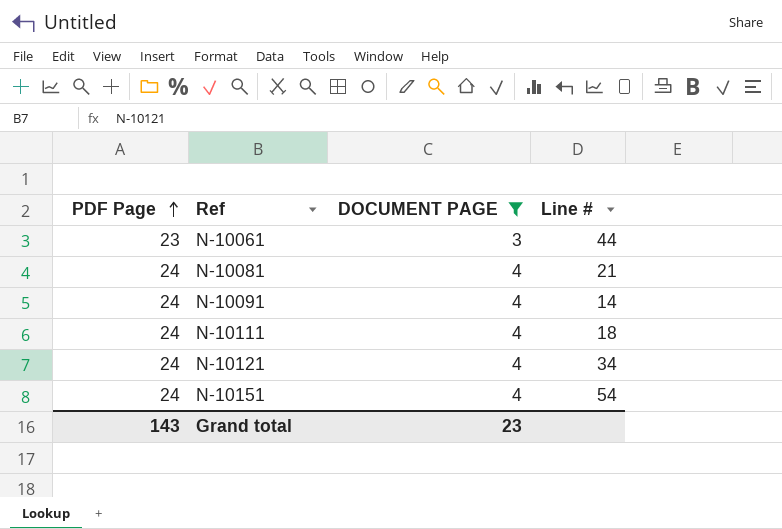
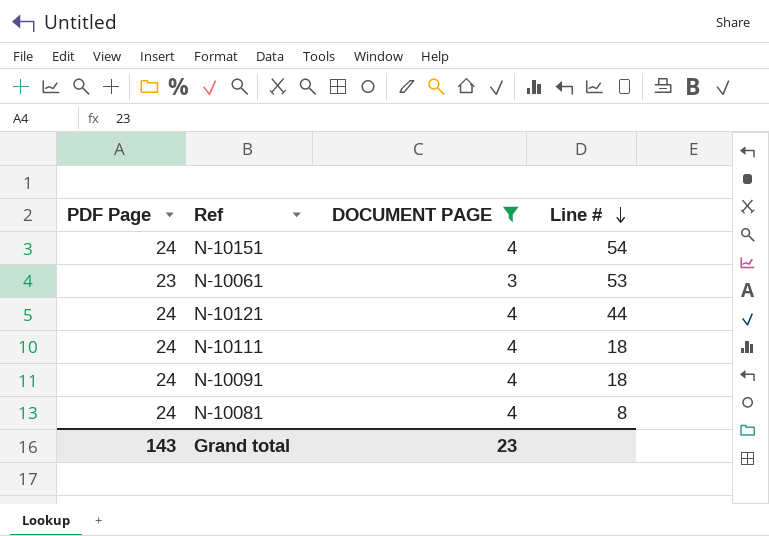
row order: PDF Page ascending -> Line # descending
N-10061 | Line #: 44 -> 53
N-10121 | Line #: 34 -> 44
N-10091 | Line #: 14 -> 18
N-10081 | Line #: 21 -> 8

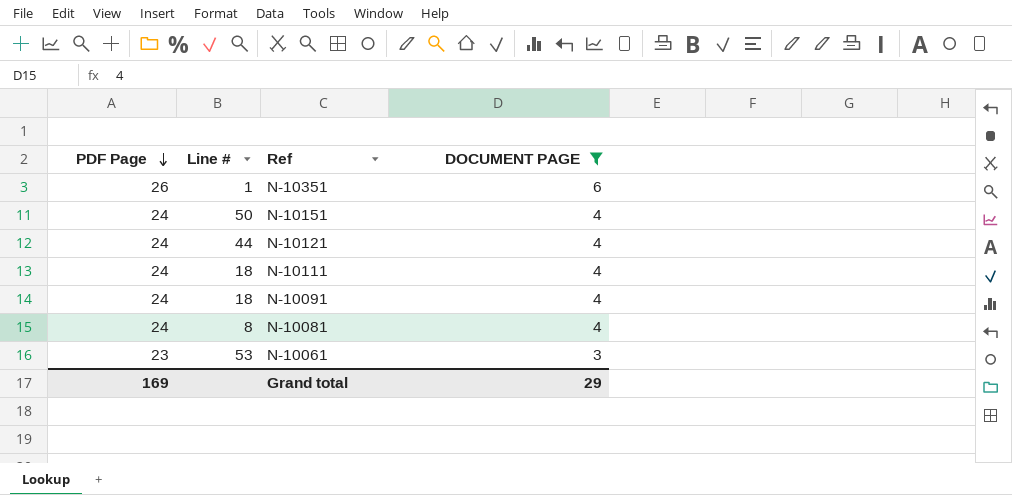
row order: Line # descending -> PDF Page descending
column Line # | position: 4 -> 2
row N-10351: none -> 26 | 1 | 6
N-10151 | Line #: 54 -> 50
Grand total | PDF Page: 143 -> 169
Grand total | DOCUMENT PAGE: 23 -> 29

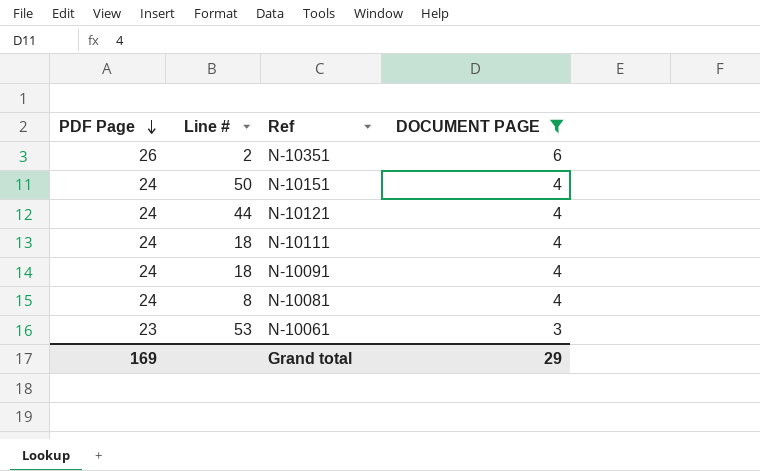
N-10351 | Line #: 1 -> 2

